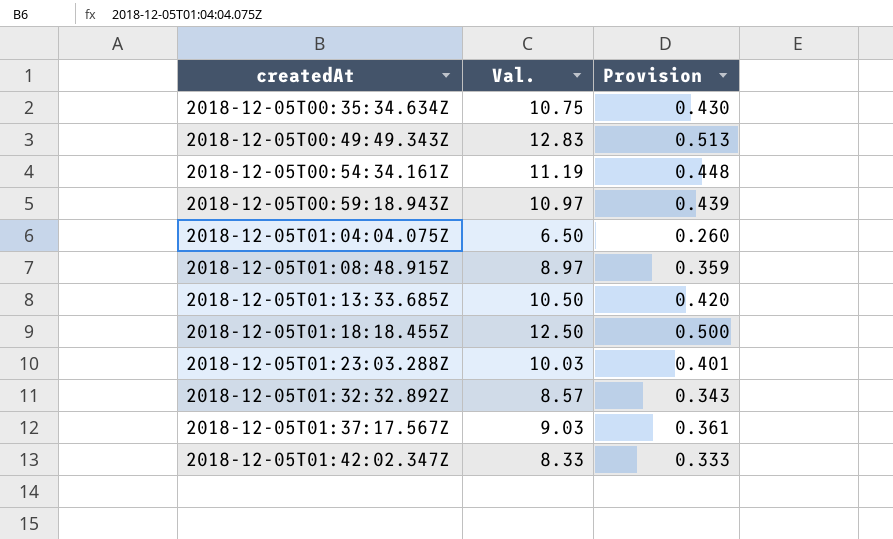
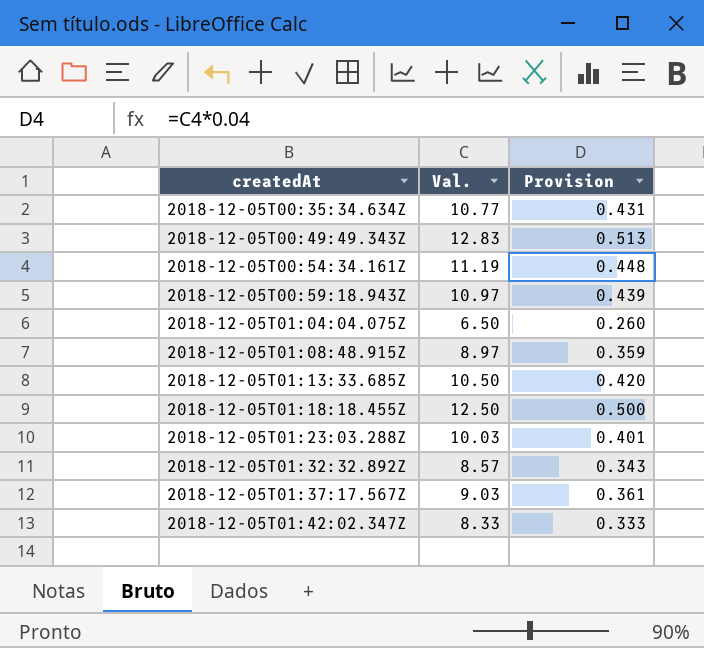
2018-12-05T00:35:34.634Z | Val.: 10.75 -> 10.77
2018-12-05T00:35:34.634Z | Provision: 0.430 -> 0.431

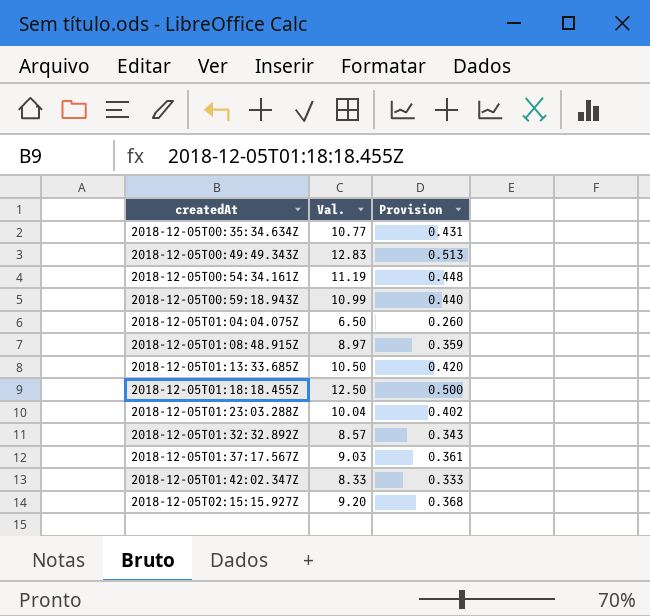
2018-12-05T00:59:18.943Z | Val.: 10.97 -> 10.99
2018-12-05T00:59:18.943Z | Provision: 0.439 -> 0.440
2018-12-05T01:23:03.288Z | Val.: 10.03 -> 10.04
2018-12-05T01:23:03.288Z | Provision: 0.401 -> 0.402
row 2018-12-05T02:15:15.927Z: none -> 9.20 | 0.368

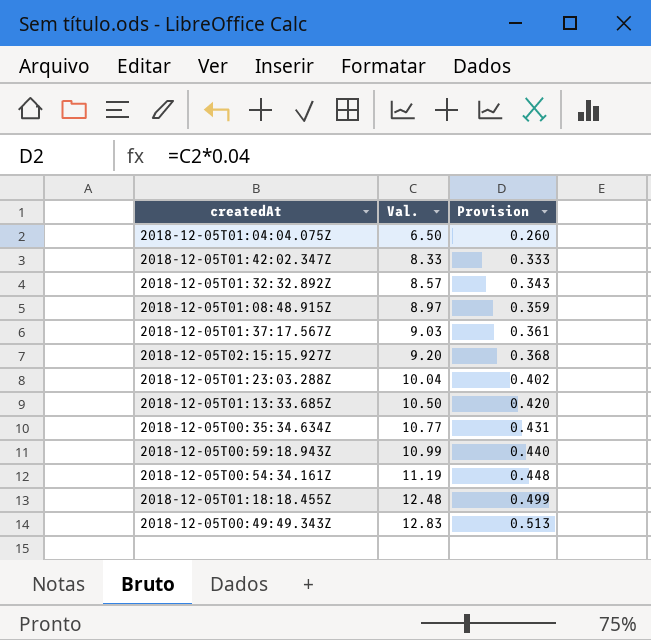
row order: createdAt ascending -> Val. ascending
2018-12-05T01:18:18.455Z | Val.: 12.50 -> 12.48
2018-12-05T01:18:18.455Z | Provision: 0.500 -> 0.499

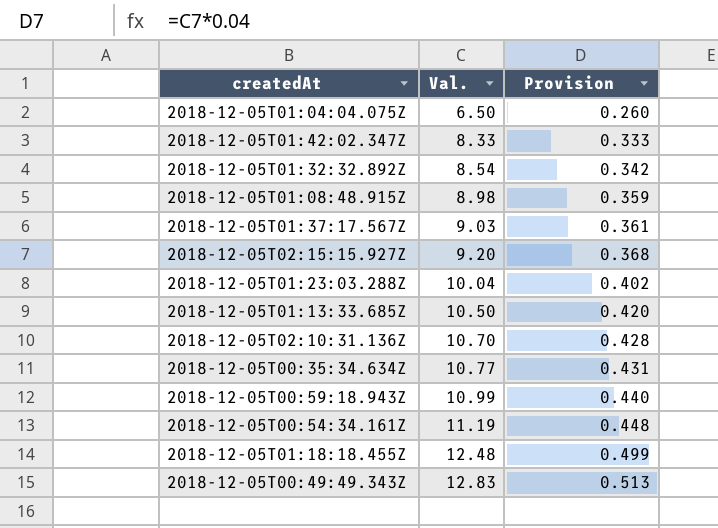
2018-12-05T01:32:32.892Z | Val.: 8.57 -> 8.54
2018-12-05T01:32:32.892Z | Provision: 0.343 -> 0.342
2018-12-05T01:08:48.915Z | Val.: 8.97 -> 8.98
row 2018-12-05T02:10:31.136Z: none -> 10.70 | 0.428

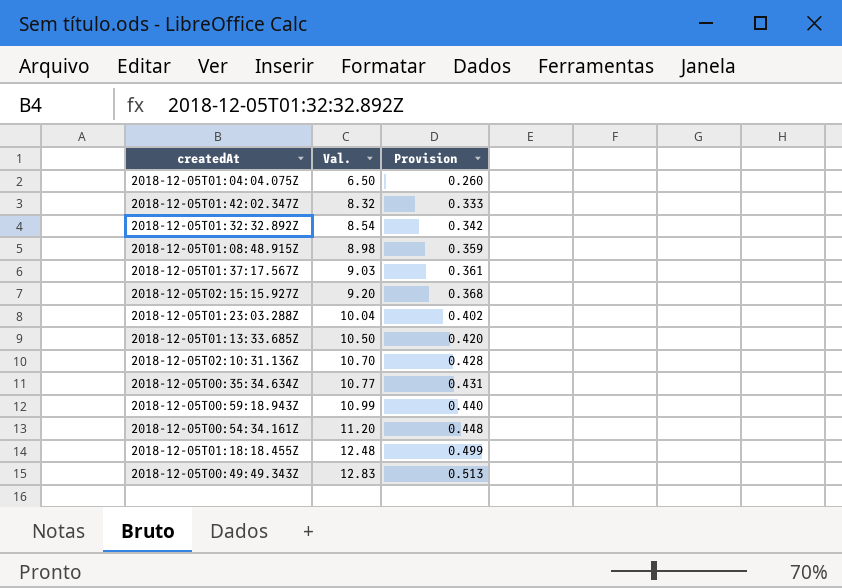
2018-12-05T01:42:02.347Z | Val.: 8.33 -> 8.32
2018-12-05T00:54:34.161Z | Val.: 11.19 -> 11.20

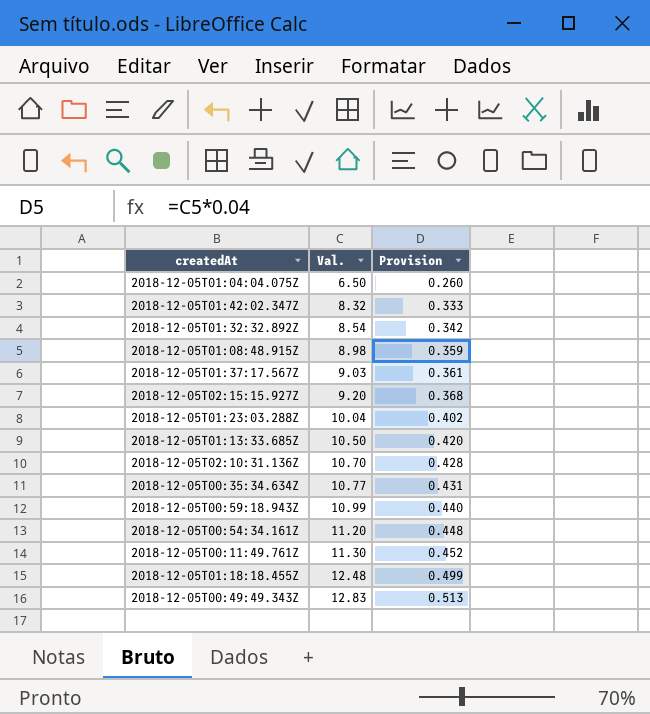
row 2018-12-05T00:11:49.761Z: none -> 11.30 | 0.452

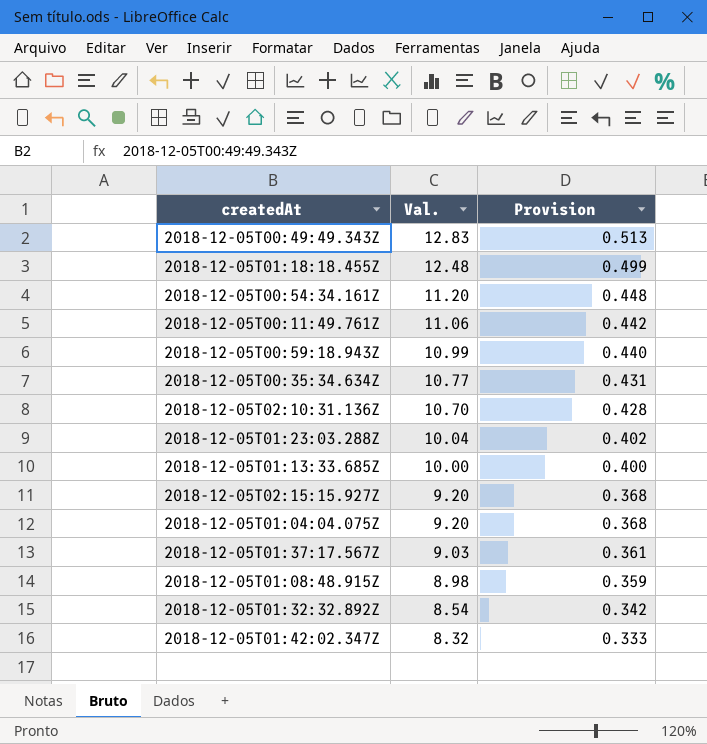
row order: Val. ascending -> Val. descending
2018-12-05T00:11:49.761Z | Val.: 11.30 -> 11.06
2018-12-05T00:11:49.761Z | Provision: 0.452 -> 0.442
2018-12-05T01:13:33.685Z | Val.: 10.50 -> 10.00
2018-12-05T01:13:33.685Z | Provision: 0.420 -> 0.400
2018-12-05T01:04:04.075Z | Val.: 6.50 -> 9.20
2018-12-05T01:04:04.075Z | Provision: 0.260 -> 0.368

